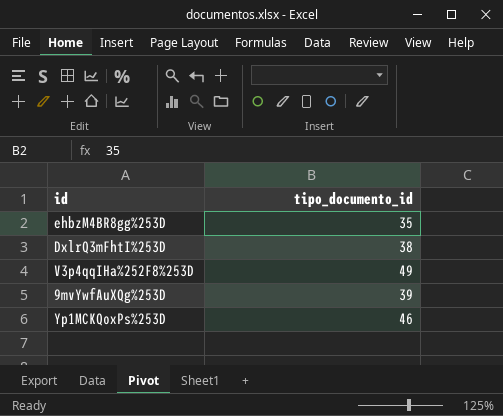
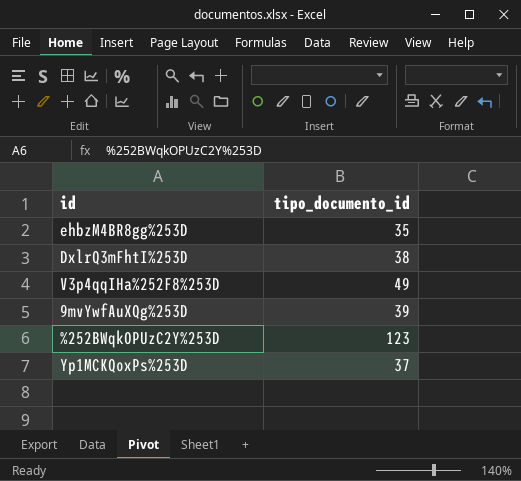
row %252BWqkOPUzC2Y%253D: none -> 123
Yp1MCKQoxPs%253D | tipo_documento_id: 46 -> 37

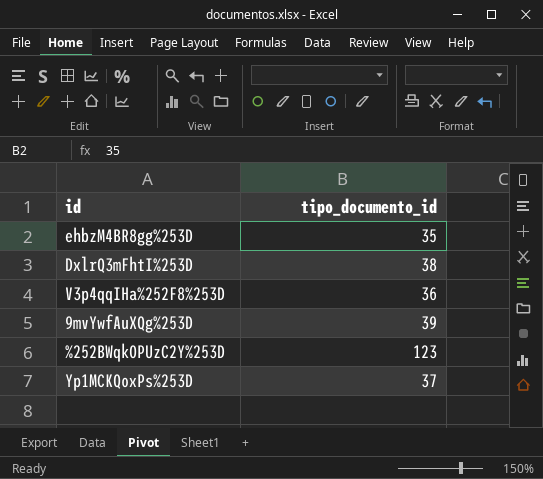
V3p4qqIHa%252F8%253D | tipo_documento_id: 49 -> 36

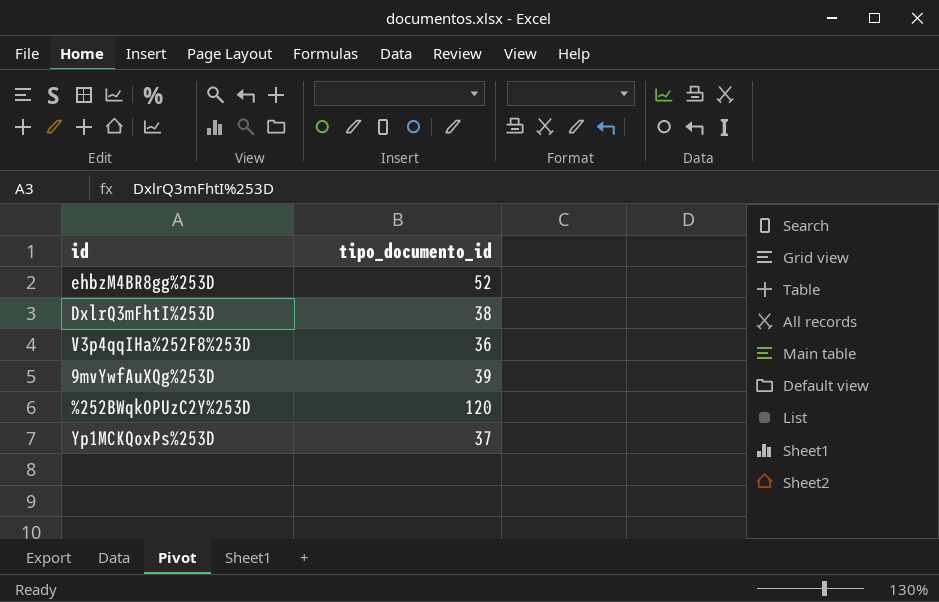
ehbzM4BR8gg%253D | tipo_documento_id: 35 -> 52
%252BWqkOPUzC2Y%253D | tipo_documento_id: 123 -> 120

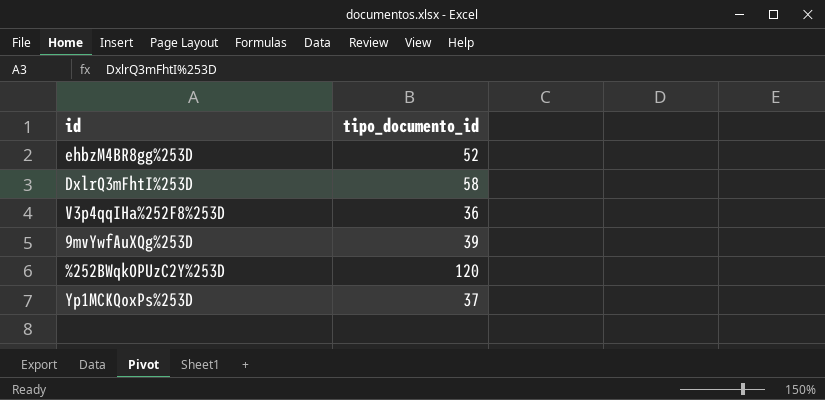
DxlrQ3mFhtI%253D | tipo_documento_id: 38 -> 58

